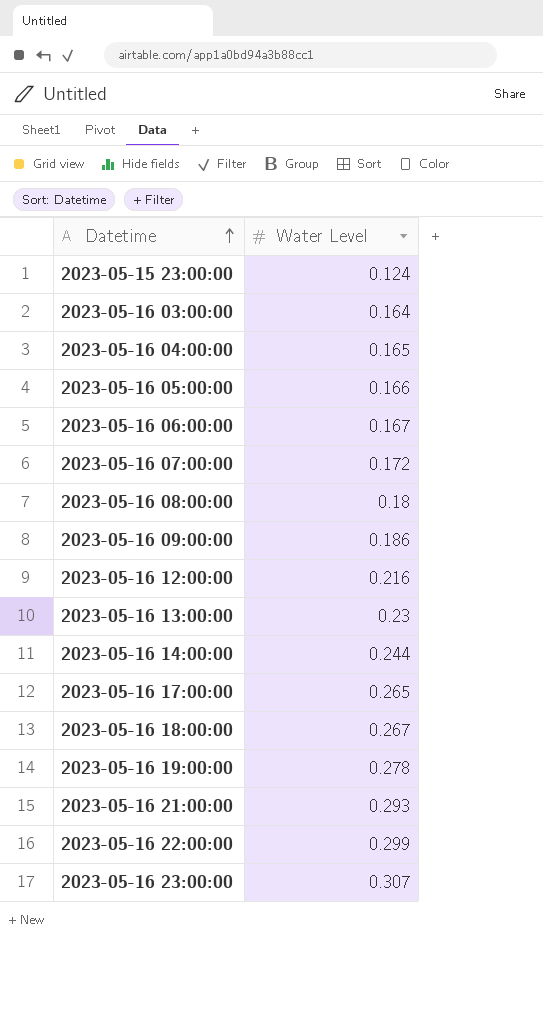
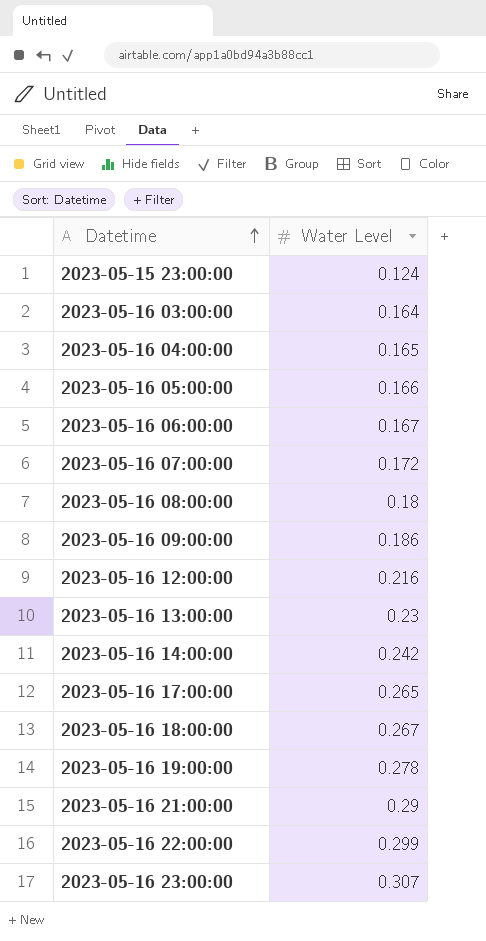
2023-05-16 14:00:00 | Water Level: 0.244 -> 0.242
2023-05-16 21:00:00 | Water Level: 0.293 -> 0.29

